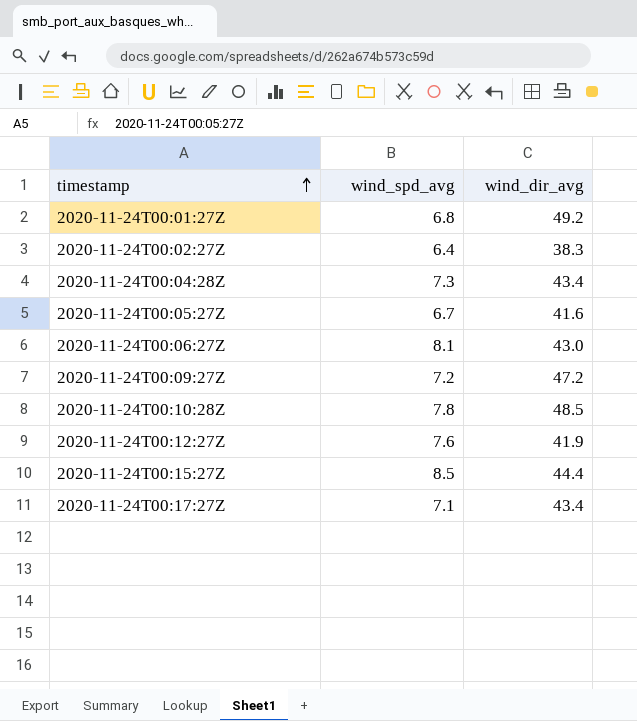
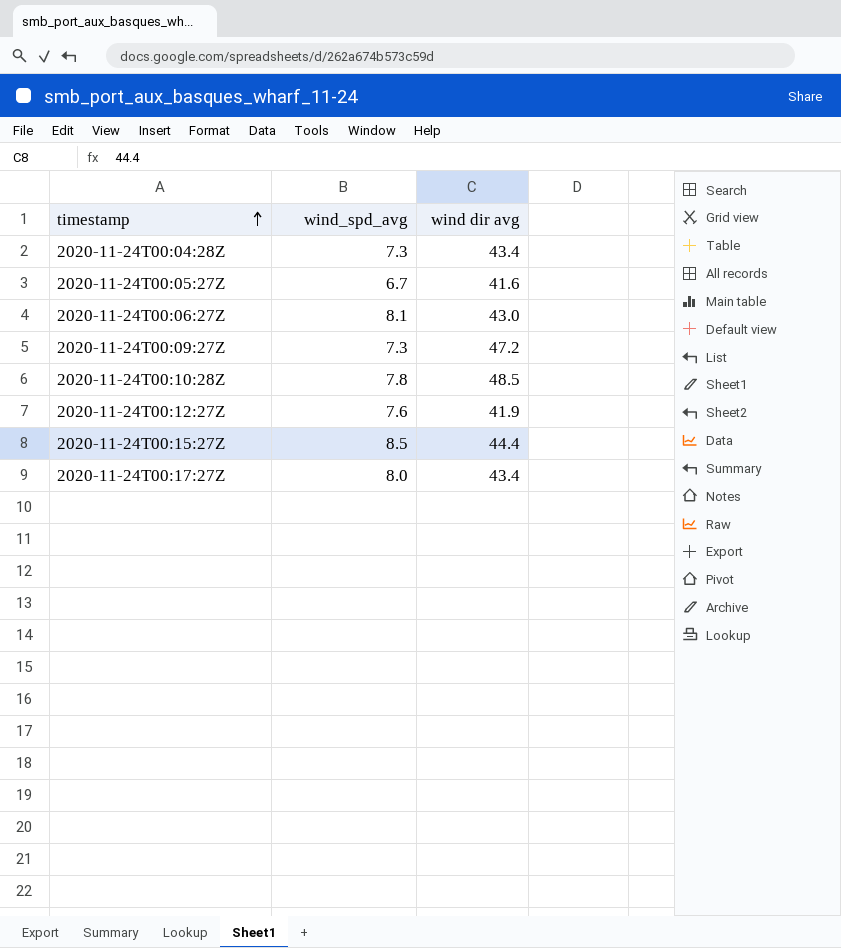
column name: wind_dir_avg -> wind dir avg
row 2020-11-24T00:01:27Z: 6.8 | 49.2 -> none
row 2020-11-24T00:02:27Z: 6.4 | 38.3 -> none
2020-11-24T00:09:27Z | wind_spd_avg: 7.2 -> 7.3
2020-11-24T00:17:27Z | wind_spd_avg: 7.1 -> 8.0

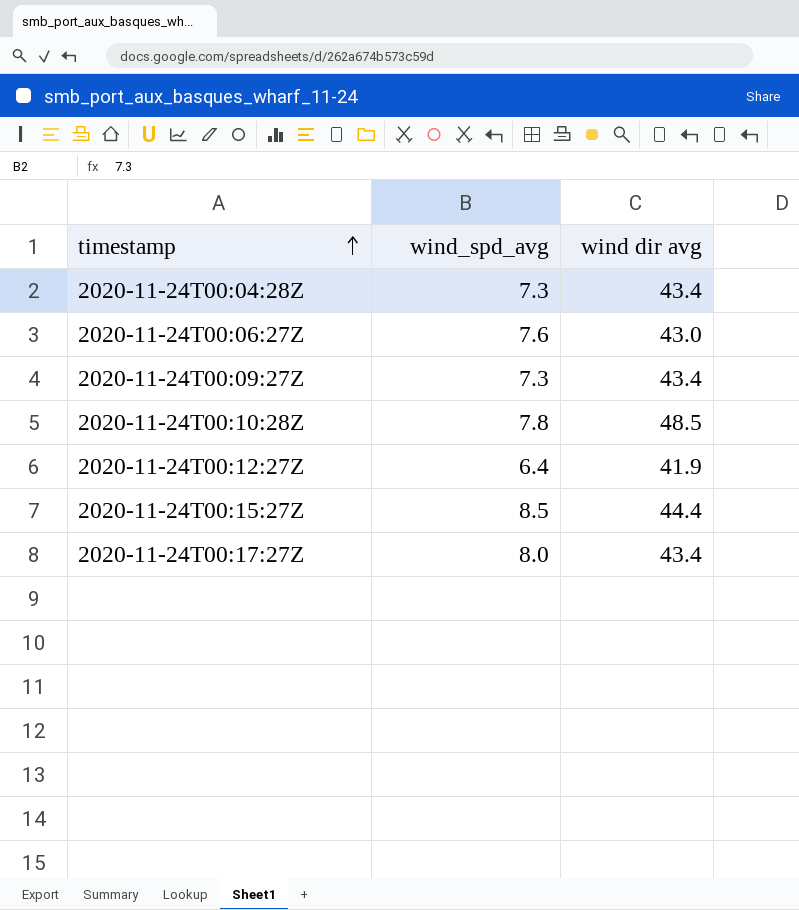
row 2020-11-24T00:05:27Z: 6.7 | 41.6 -> none
2020-11-24T00:06:27Z | wind_spd_avg: 8.1 -> 7.6
2020-11-24T00:09:27Z | wind dir avg: 47.2 -> 43.4
2020-11-24T00:12:27Z | wind_spd_avg: 7.6 -> 6.4

